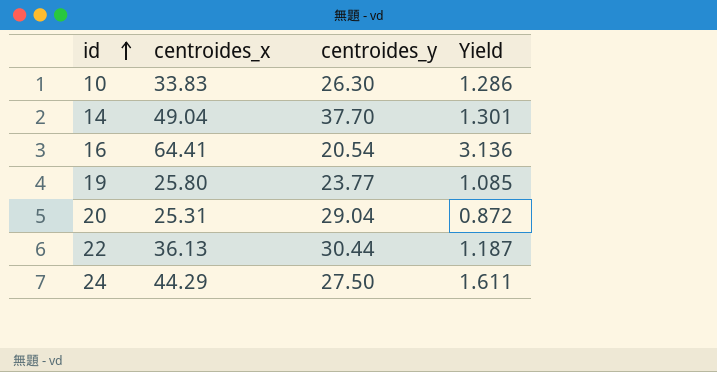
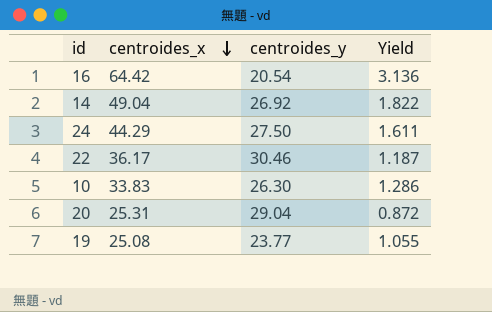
row order: id ascending -> centroides_x descending
16 | centroides_x: 64.41 -> 64.42
14 | centroides_y: 37.70 -> 26.92
14 | Yield: 1.301 -> 1.822
22 | centroides_x: 36.13 -> 36.17
22 | centroides_y: 30.44 -> 30.46
19 | centroides_x: 25.80 -> 25.08
19 | Yield: 1.085 -> 1.055

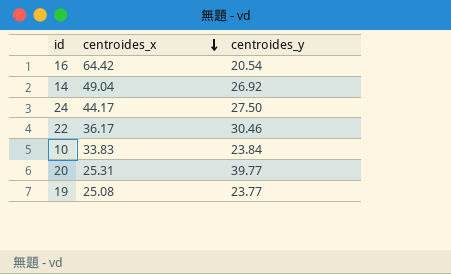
column Yield | formula: [centroides_x] / [centroides_y] -> none
24 | centroides_x: 44.29 -> 44.17
10 | centroides_y: 26.30 -> 23.84
20 | centroides_y: 29.04 -> 39.77

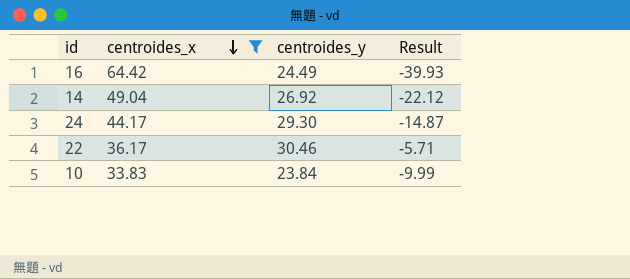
filter: none -> centroides_x >= 33.83
column Result | formula: none -> [centroides_y] - [centroides_x]
16 | centroides_y: 20.54 -> 24.49
24 | centroides_y: 27.50 -> 29.30

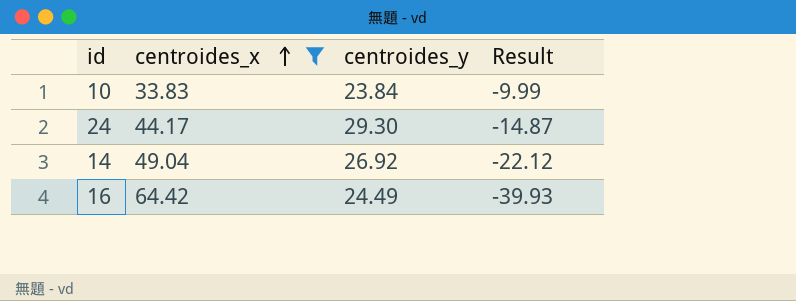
row order: centroides_x descending -> centroides_x ascending
row 22: 36.17 | 30.46 | -5.71 -> none

